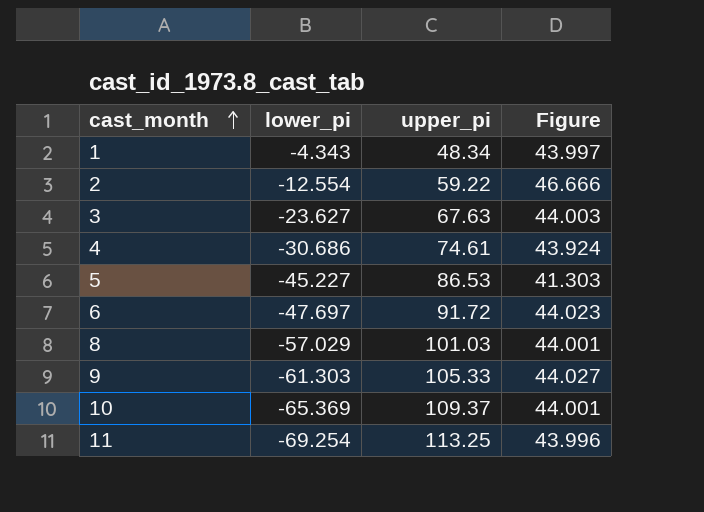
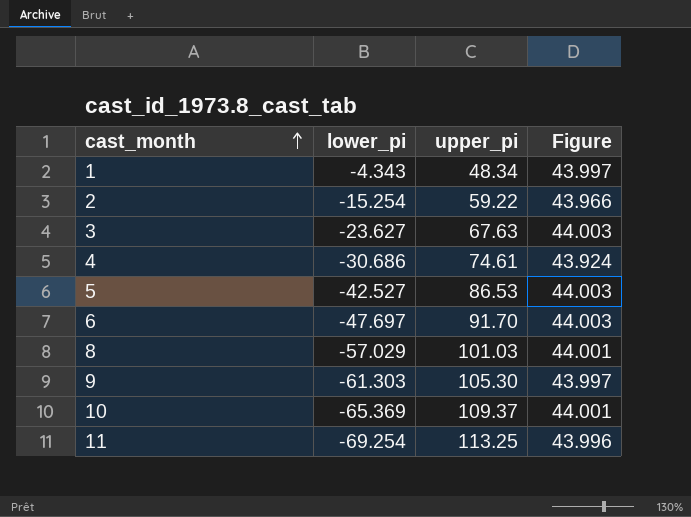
2 | lower_pi: -12.554 -> -15.254
2 | Figure: 46.666 -> 43.966
5 | lower_pi: -45.227 -> -42.527
5 | Figure: 41.303 -> 44.003
6 | upper_pi: 91.72 -> 91.70
6 | Figure: 44.023 -> 44.003
9 | upper_pi: 105.33 -> 105.30
9 | Figure: 44.027 -> 43.997

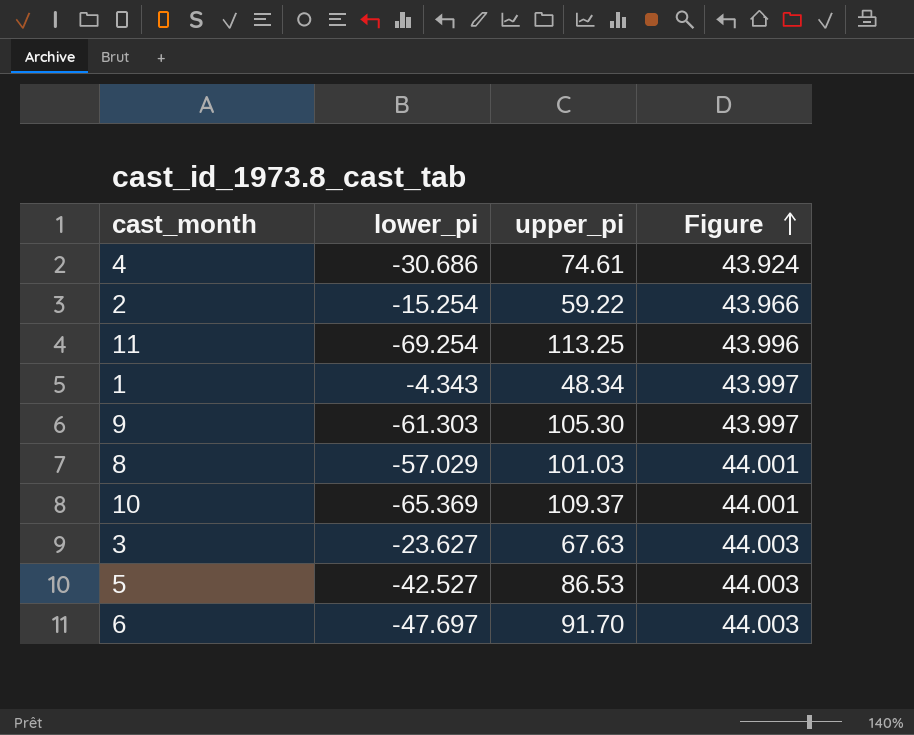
row order: cast_month ascending -> Figure ascending

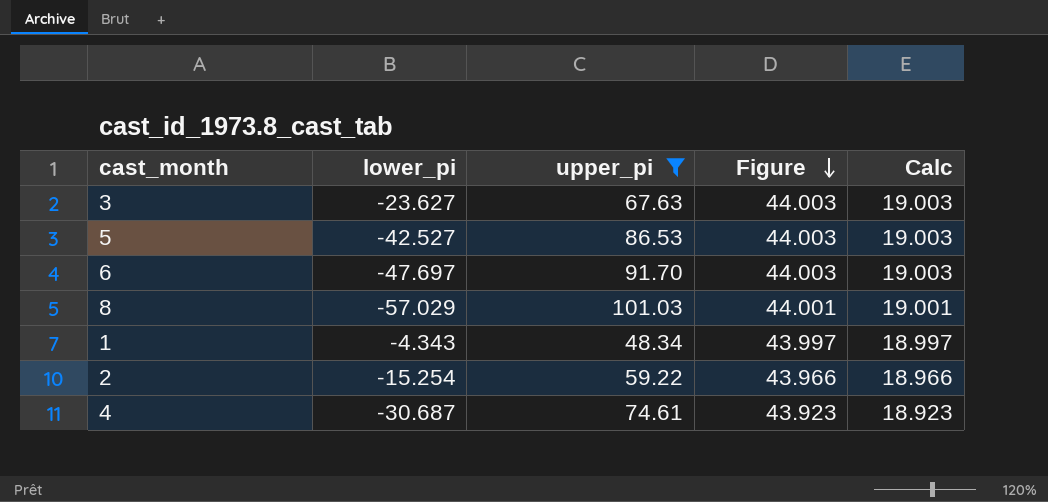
filter: none -> upper_pi <= 101.03
row order: Figure ascending -> Figure descending
column Calc | formula: none -> [Figure] - 25
4 | lower_pi: -30.686 -> -30.687
4 | Figure: 43.924 -> 43.923

